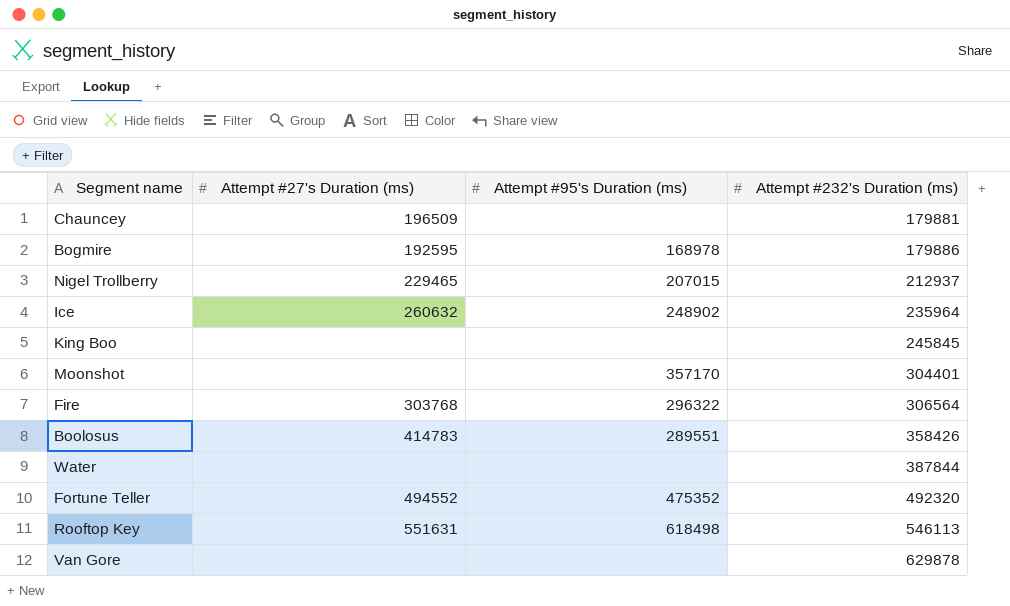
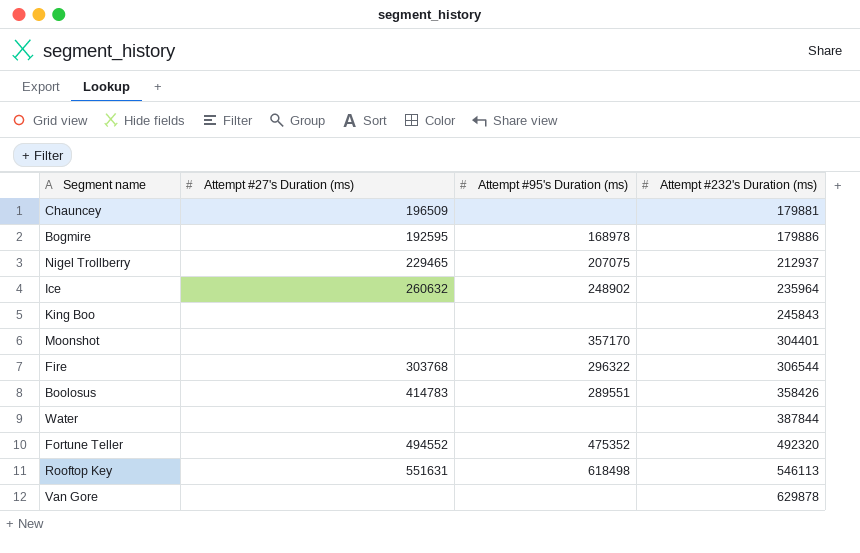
Nigel Trollberry | Attempt #95's Duration (ms): 207015 -> 207075
King Boo | Attempt #232's Duration (ms): 245845 -> 245843
Fire | Attempt #232's Duration (ms): 306564 -> 306544

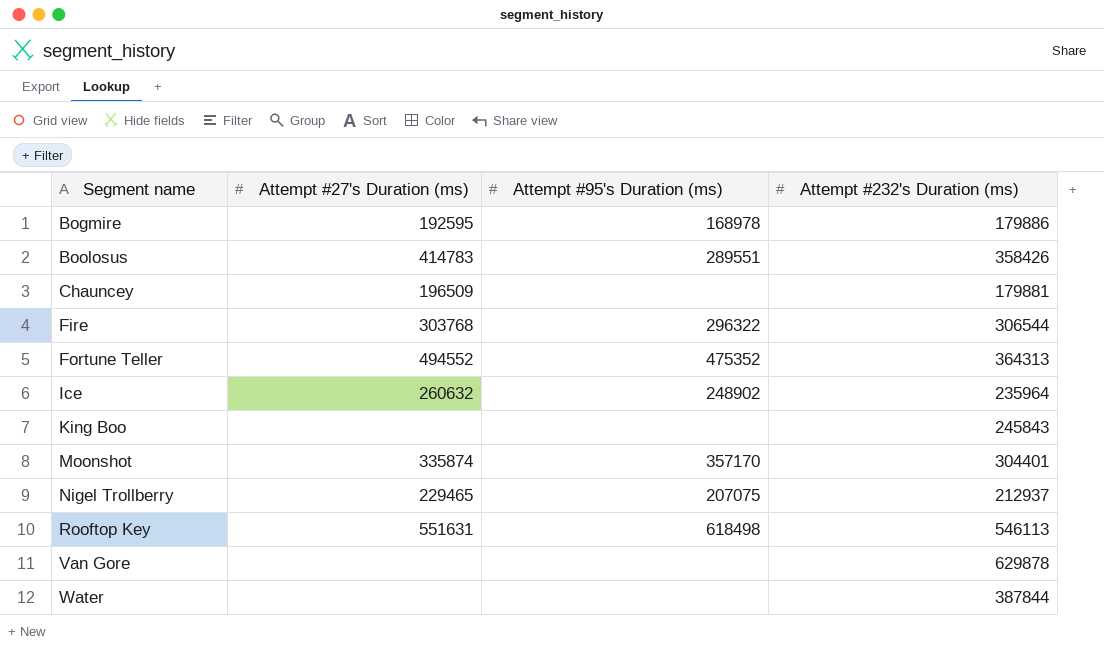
row order: Attempt #232's Duration (ms) ascending -> Segment name ascending
Fortune Teller | Attempt #232's Duration (ms): 492320 -> 364313
Moonshot | Attempt #27's Duration (ms): none -> 335874

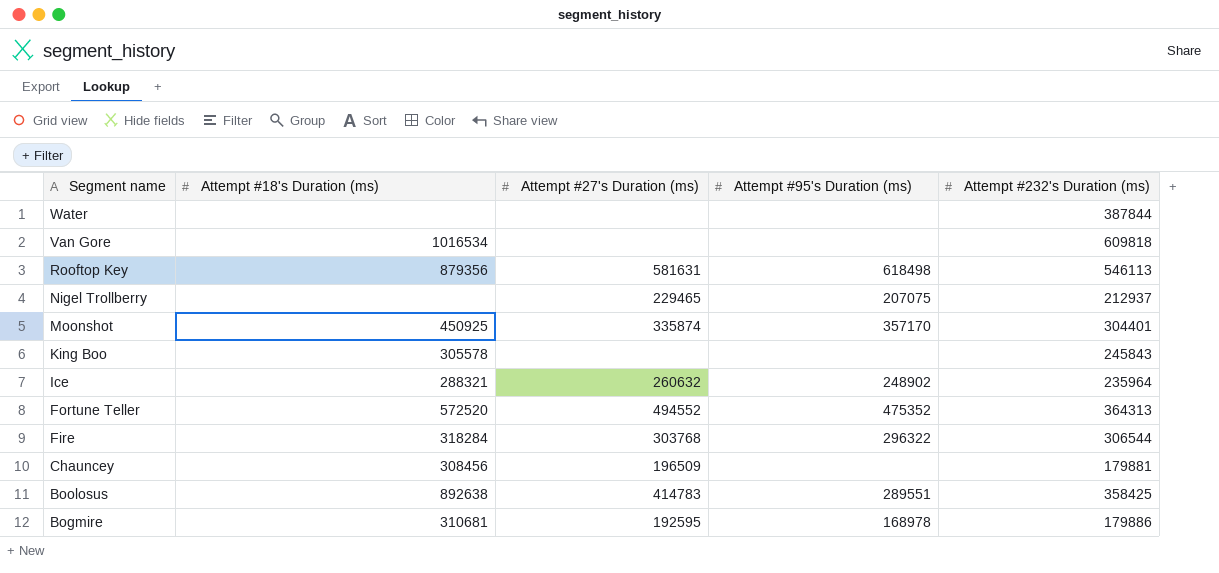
row order: Segment name ascending -> Segment name descending
column Attempt #18's Duration (ms) | position: none -> 2
Van Gore | Attempt #232's Duration (ms): 629878 -> 609818
Rooftop Key | Attempt #27's Duration (ms): 551631 -> 581631
Boolosus | Attempt #232's Duration (ms): 358426 -> 358425

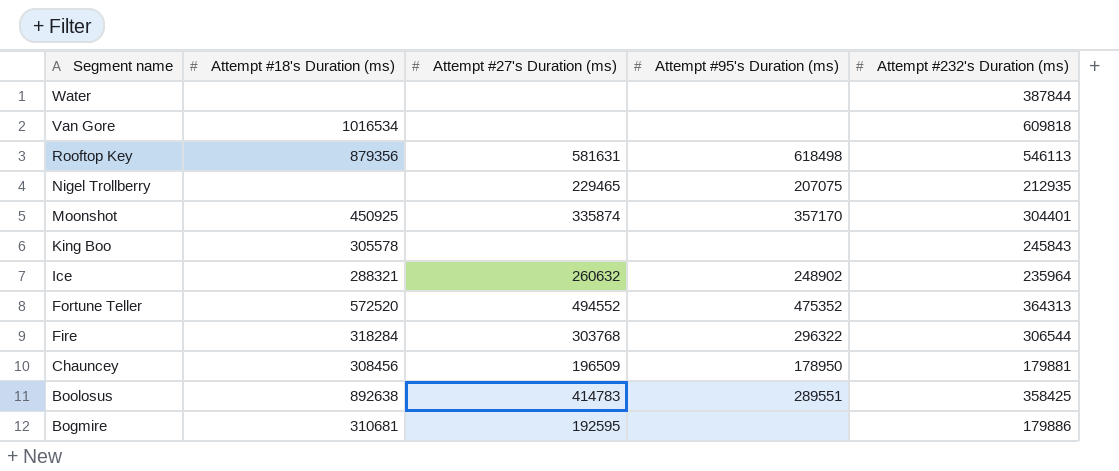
Nigel Trollberry | Attempt #232's Duration (ms): 212937 -> 212935
Chauncey | Attempt #95's Duration (ms): none -> 178950
Bogmire | Attempt #95's Duration (ms): 168978 -> none

